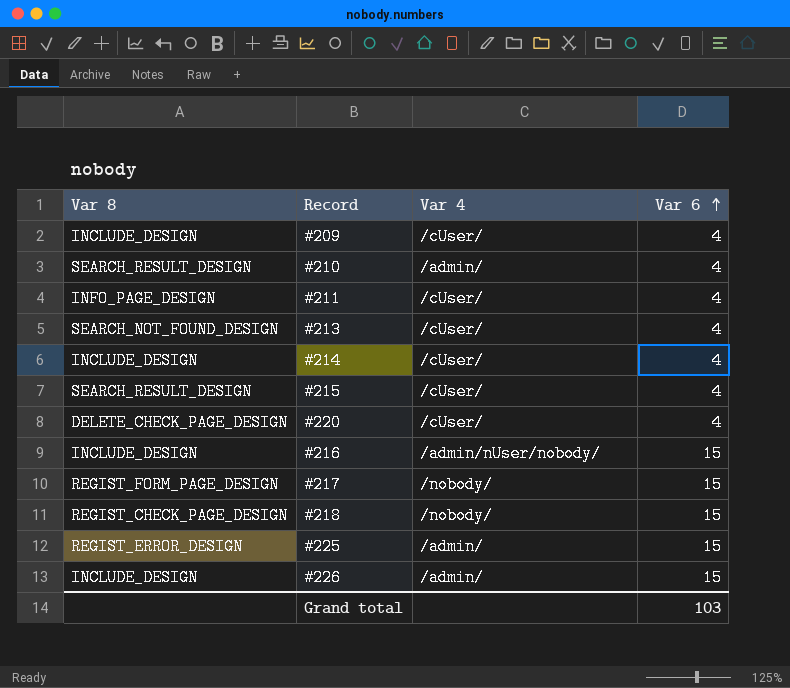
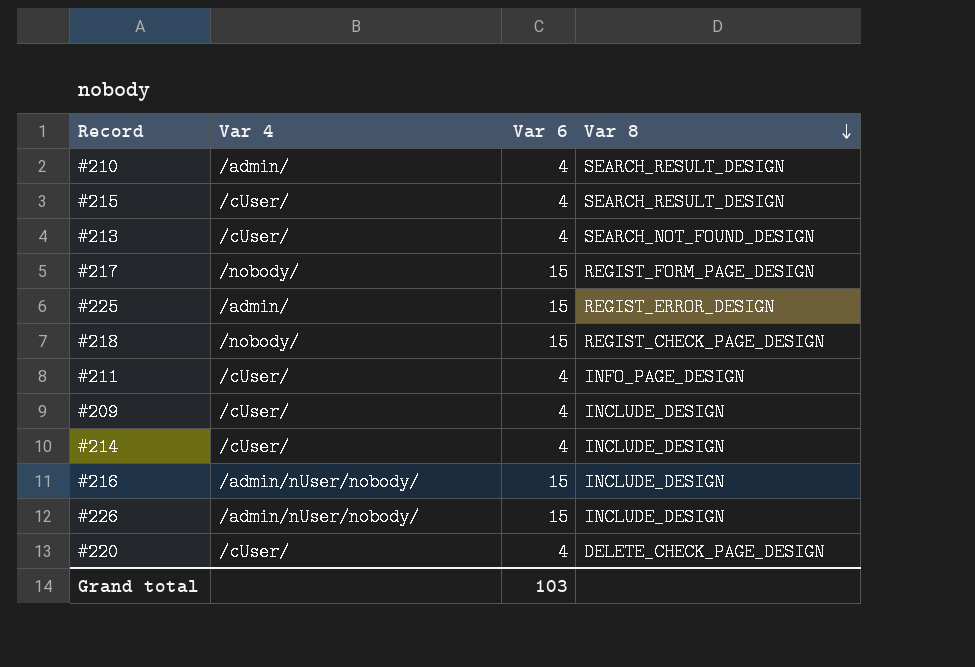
row order: Var 6 ascending -> Var 8 descending
column Var 8 | position: 1 -> 4
#226 | Var 4: /admin/ -> /admin/nUser/nobody/

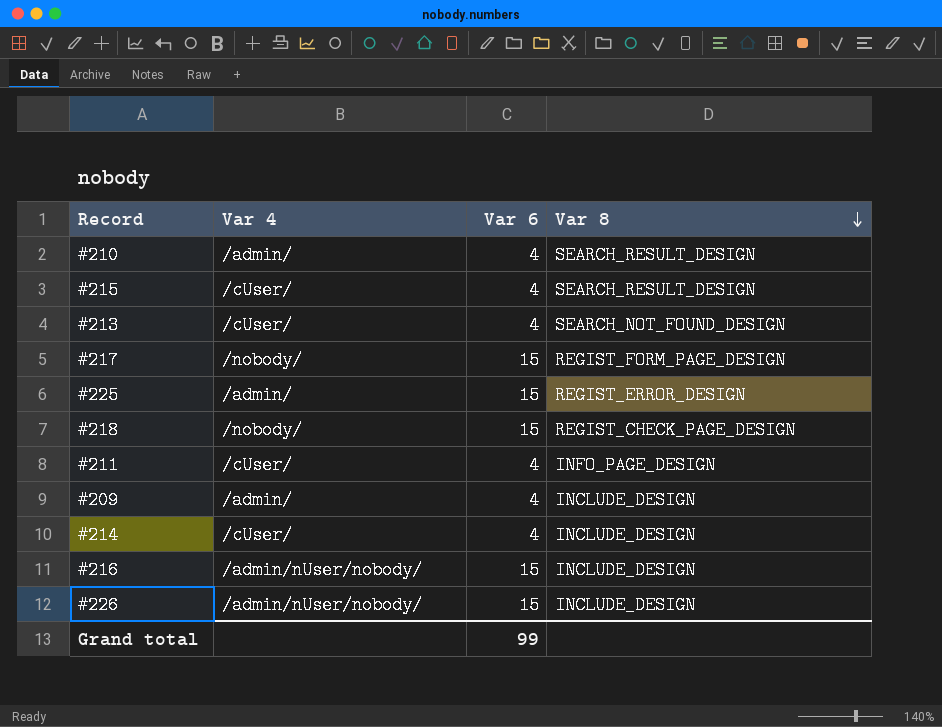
row #220: /cUser/ | 4 | DELETE_CHECK_PAGE_DESIGN -> none
#209 | Var 4: /cUser/ -> /admin/
Grand total | Var 6: 103 -> 99

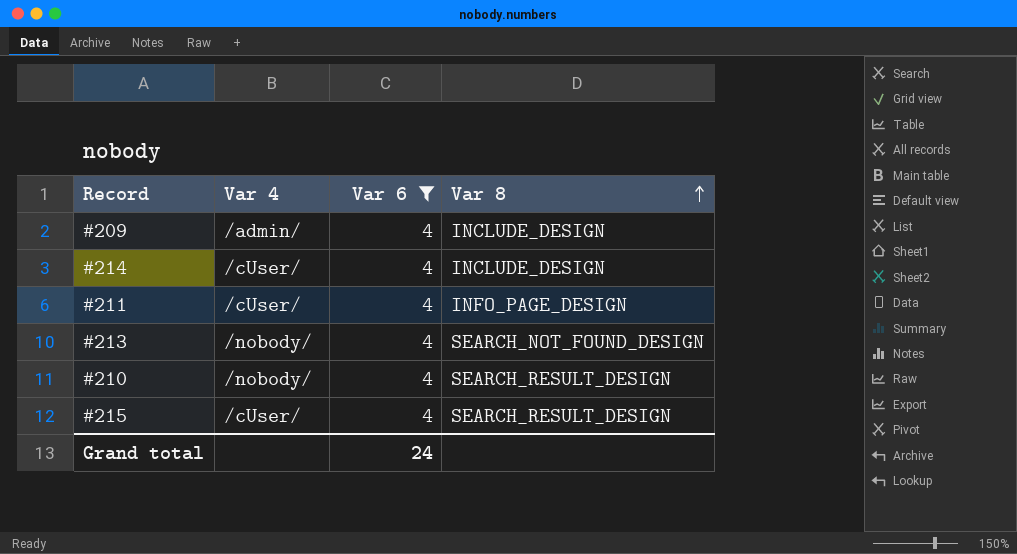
filter: none -> Var 6 = 4
row order: Var 8 descending -> Var 8 ascending
#213 | Var 4: /cUser/ -> /nobody/
#210 | Var 4: /admin/ -> /nobody/
Grand total | Var 6: 99 -> 24

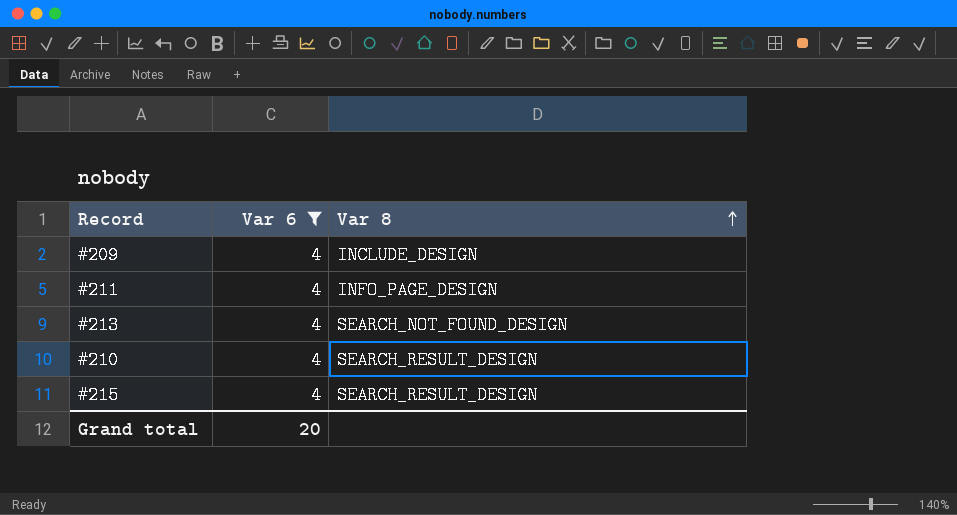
column Var 4 | position: 2 -> none
row #214: /cUser/ | 4 | INCLUDE_DESIGN -> none
Grand total | Var 6: 24 -> 20

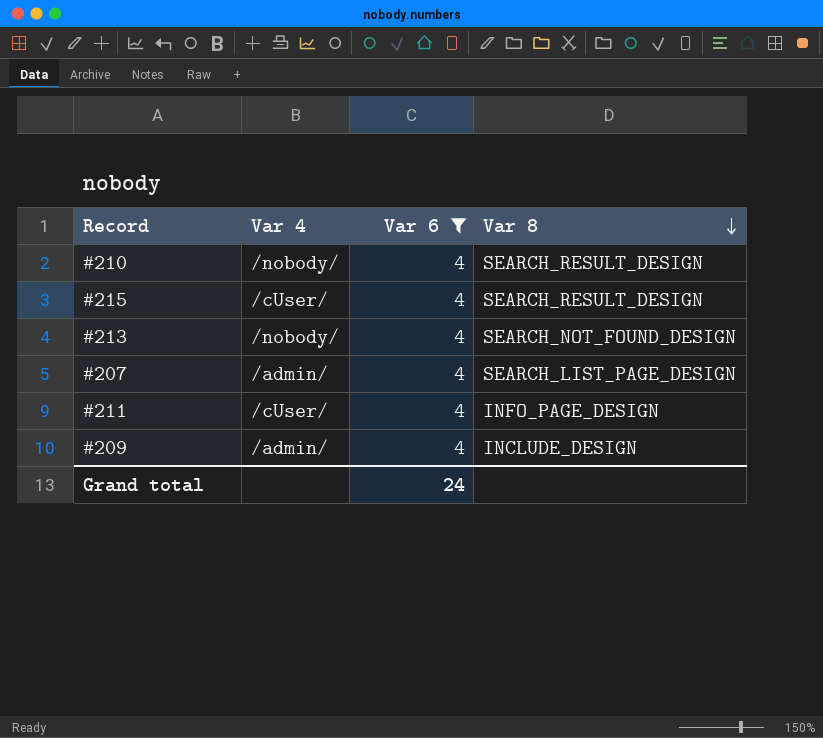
row order: Var 8 ascending -> Var 8 descending
column Var 4 | position: none -> 2
row #207: none -> /admin/ | 4 | SEARCH_LIST_PAGE_DESIGN
Grand total | Var 6: 20 -> 24

